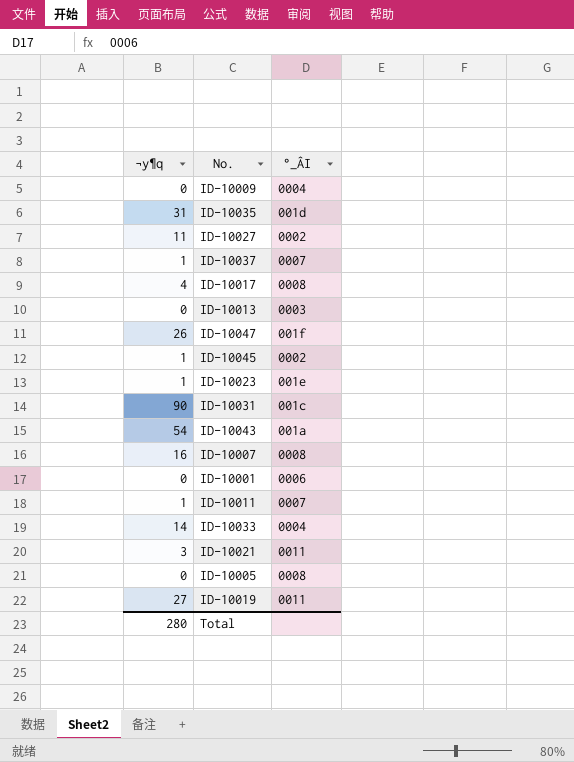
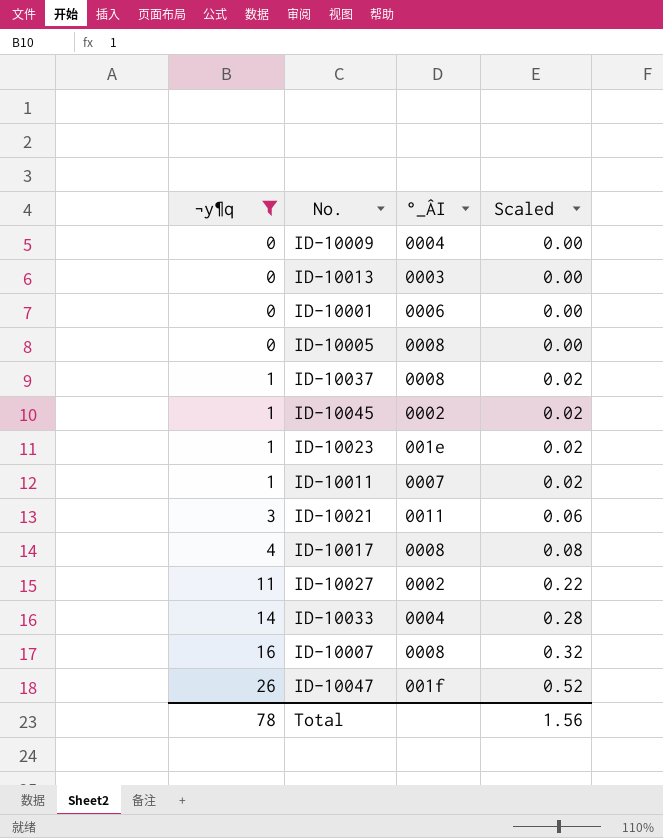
filter: none -> ¬y¶q <= 26
row order: none -> ¬y¶q ascending
column Scaled | formula: none -> [¬y¶q] * 0.02
ID-10037 | °_ÂI: 0007 -> 0008
Total | ¬y¶q: 280 -> 78

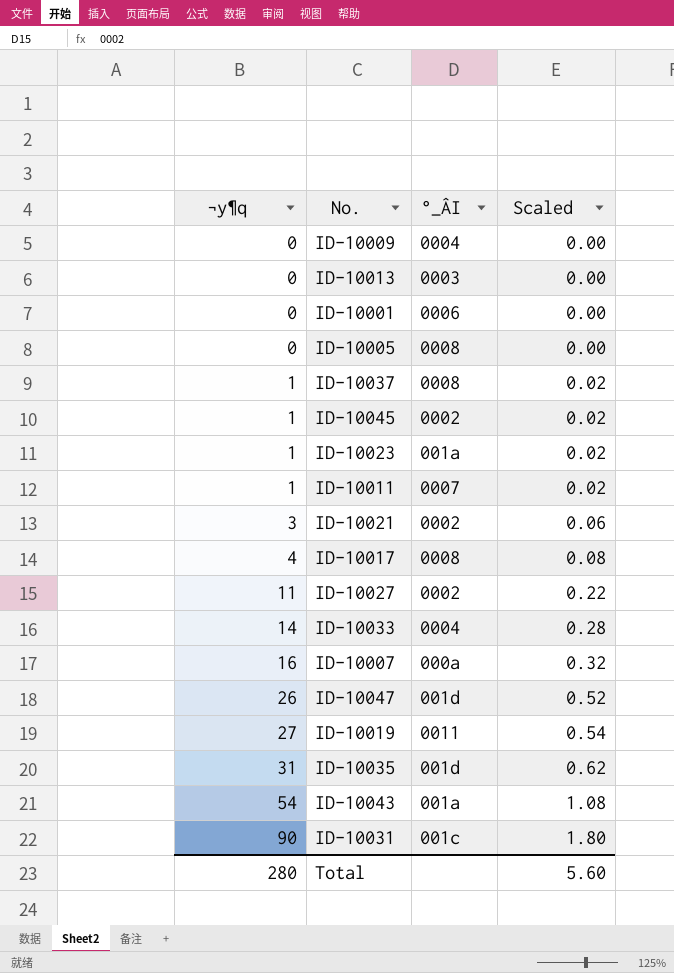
filter: ¬y¶q <= 26 -> none
ID-10023 | °_ÂI: 001e -> 001a
ID-10021 | °_ÂI: 0011 -> 0002
ID-10007 | °_ÂI: 0008 -> 000a
ID-10047 | °_ÂI: 001f -> 001d
Total | ¬y¶q: 78 -> 280
Total | Scaled: 1.56 -> 5.60

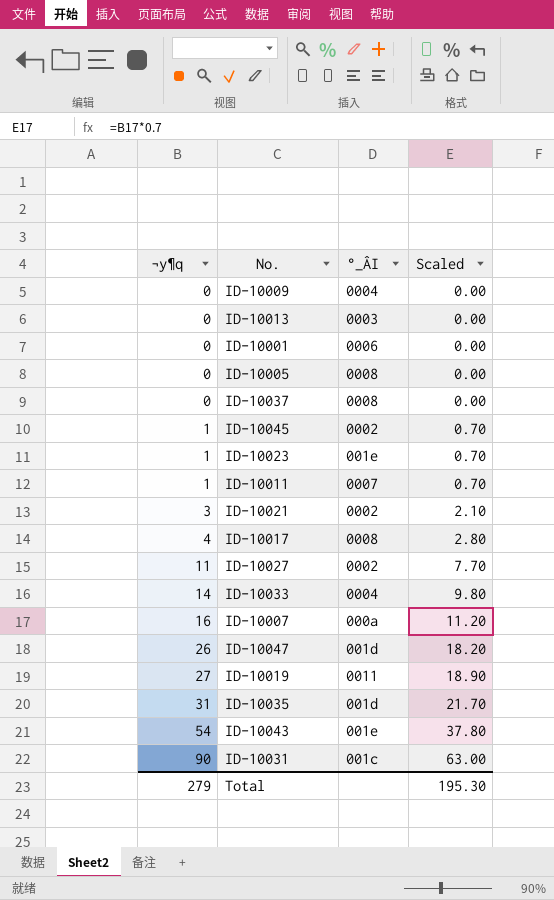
column Scaled | formula: [¬y¶q] * 0.02 -> [¬y¶q] * 0.7
ID-10037 | ¬y¶q: 1 -> 0
ID-10023 | °_ÂI: 001a -> 001e
ID-10043 | °_ÂI: 001a -> 001e
Total | ¬y¶q: 280 -> 279
Total | Scaled: 5.60 -> 195.30

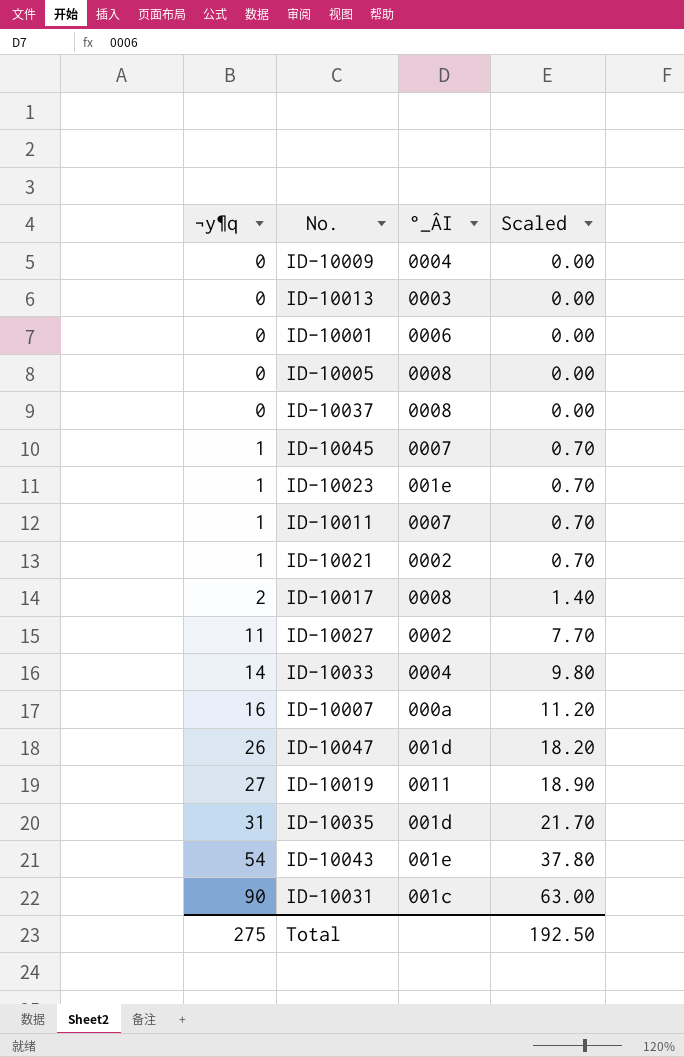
ID-10045 | °_ÂI: 0002 -> 0007
ID-10021 | ¬y¶q: 3 -> 1
ID-10021 | Scaled: 2.10 -> 0.70
ID-10017 | ¬y¶q: 4 -> 2
ID-10017 | Scaled: 2.80 -> 1.40
Total | ¬y¶q: 279 -> 275
Total | Scaled: 195.30 -> 192.50

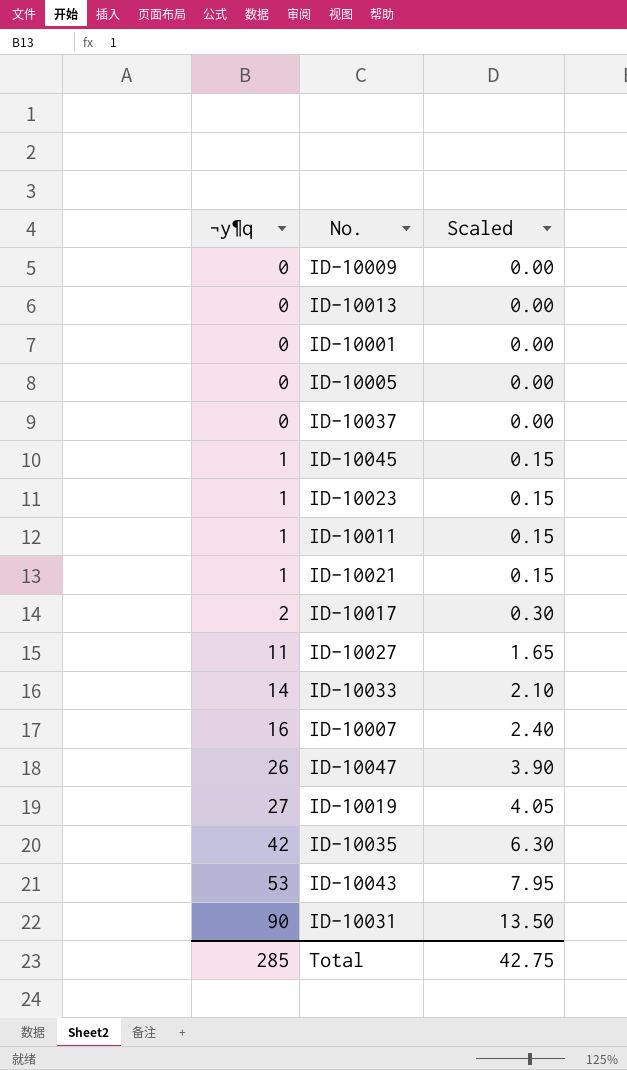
column °_ÂI | position: 3 -> none
column Scaled | formula: [¬y¶q] * 0.7 -> [¬y¶q] * 0.15
ID-10035 | ¬y¶q: 31 -> 42
ID-10043 | ¬y¶q: 54 -> 53
Total | ¬y¶q: 275 -> 285
Total | Scaled: 192.50 -> 42.75

